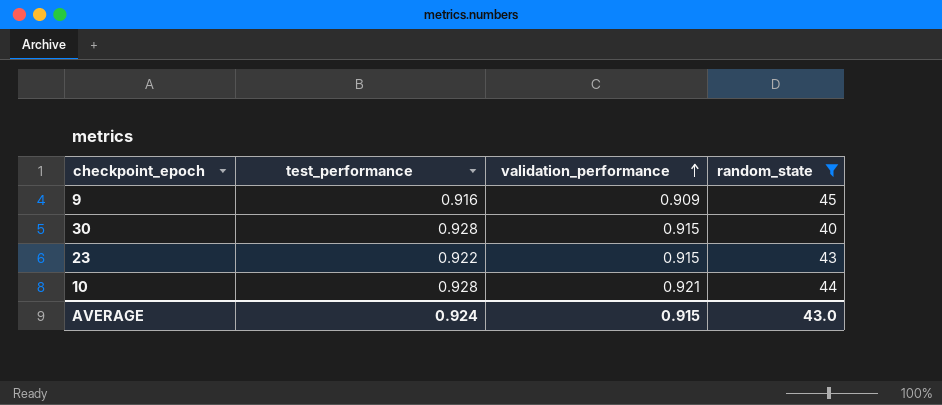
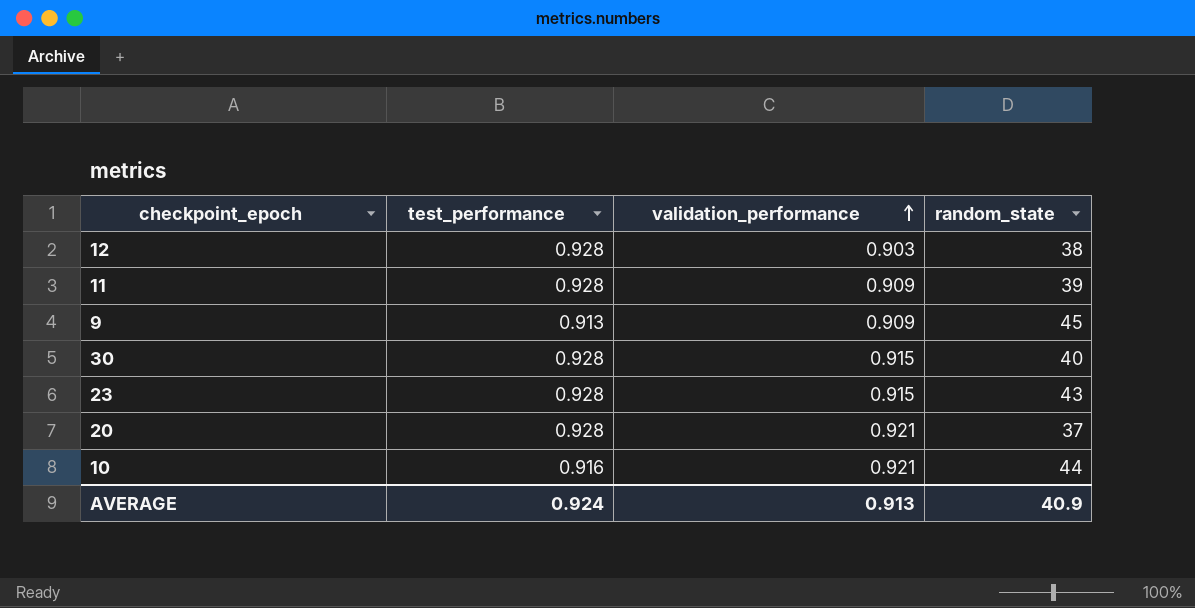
filter: random_state >= 40 -> none
9 | test_performance: 0.916 -> 0.913
23 | test_performance: 0.922 -> 0.928
10 | test_performance: 0.928 -> 0.916
AVERAGE | validation_performance: 0.915 -> 0.913
AVERAGE | random_state: 43.0 -> 40.9

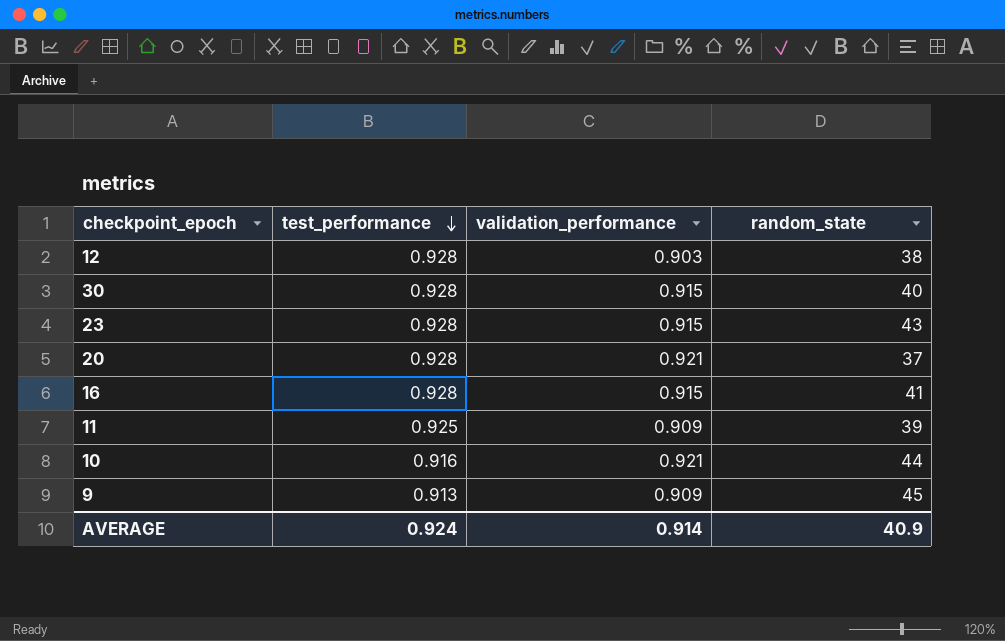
row order: validation_performance ascending -> test_performance descending
row 16: none -> 0.928 | 0.915 | 41
11 | test_performance: 0.928 -> 0.925
AVERAGE | validation_performance: 0.913 -> 0.914

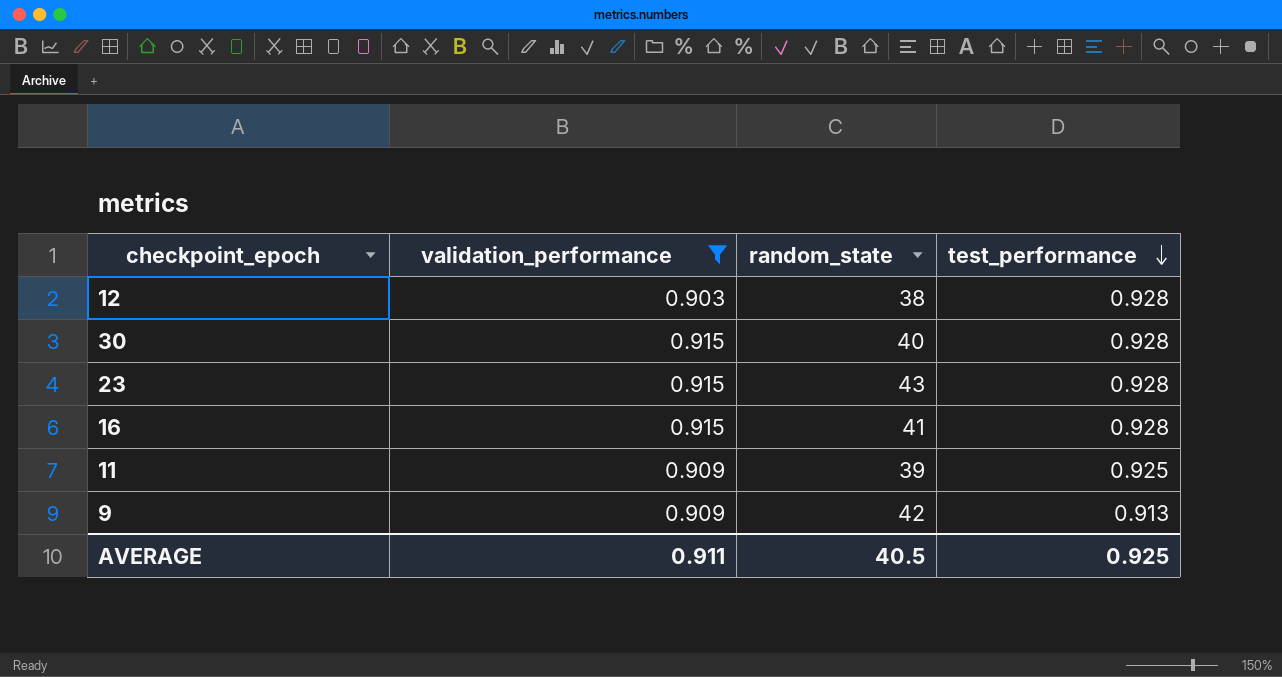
filter: none -> validation_performance != 0.921
column test_performance | position: 2 -> 4
9 | random_state: 45 -> 42
AVERAGE | validation_performance: 0.914 -> 0.911
AVERAGE | random_state: 40.9 -> 40.5
AVERAGE | test_performance: 0.924 -> 0.925

